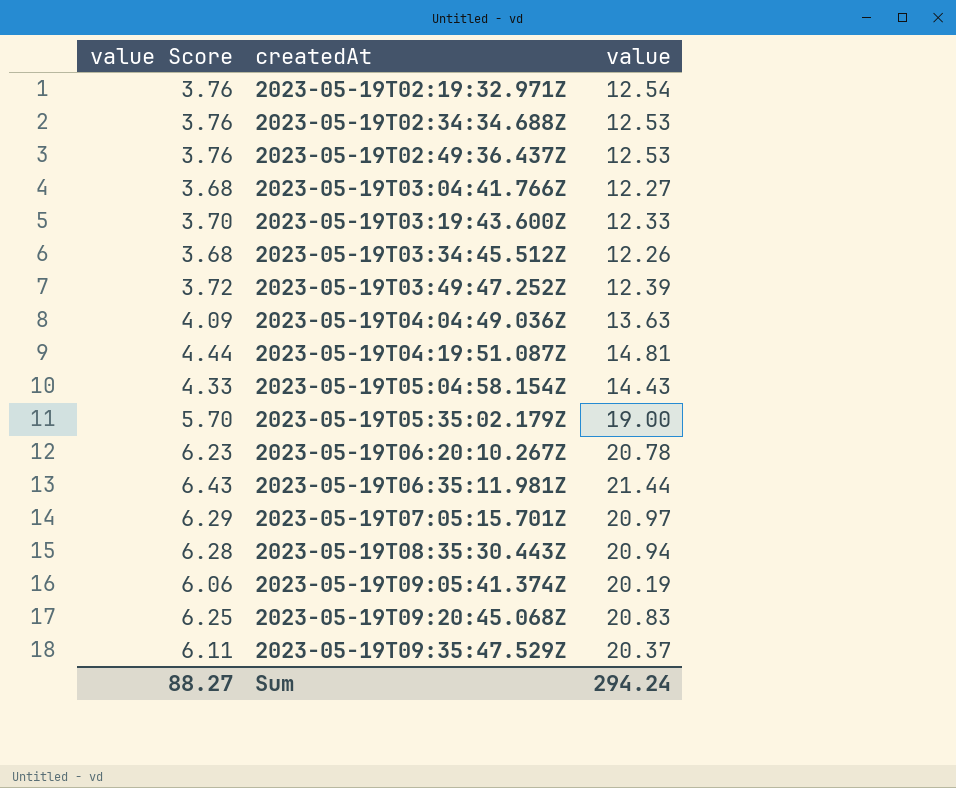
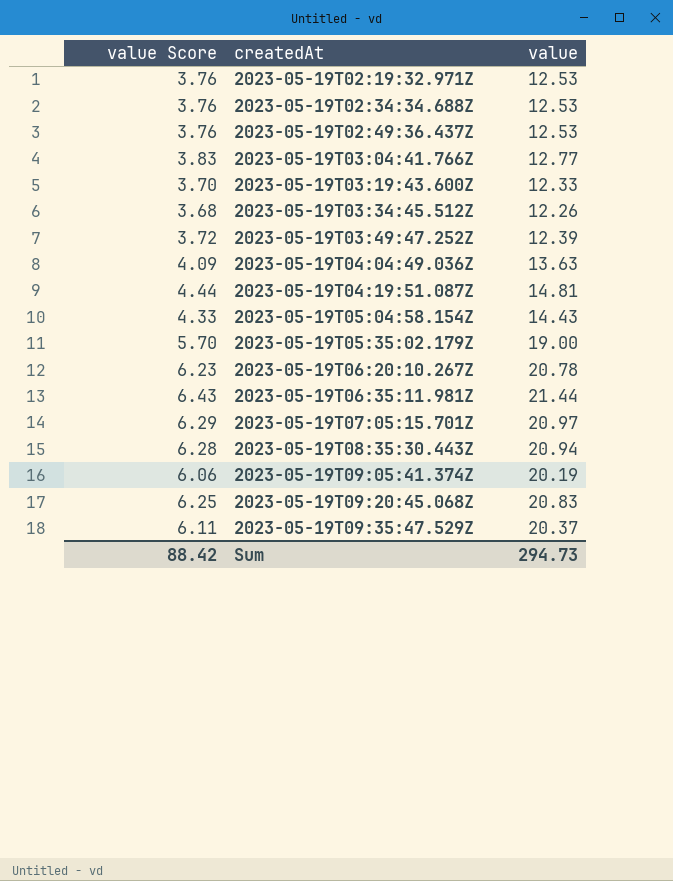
2023-05-19T02:19:32.971Z | value: 12.54 -> 12.53
2023-05-19T03:04:41.766Z | value Score: 3.68 -> 3.83
2023-05-19T03:04:41.766Z | value: 12.27 -> 12.77
Sum | value Score: 88.27 -> 88.42
Sum | value: 294.24 -> 294.73

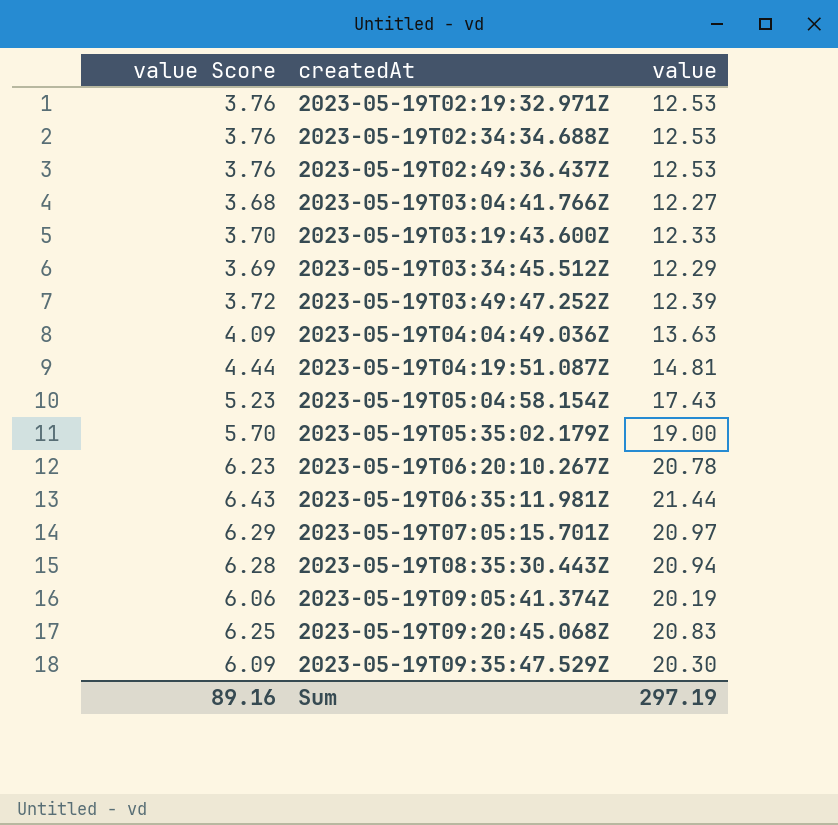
2023-05-19T03:04:41.766Z | value Score: 3.83 -> 3.68
2023-05-19T03:04:41.766Z | value: 12.77 -> 12.27
2023-05-19T03:34:45.512Z | value Score: 3.68 -> 3.69
2023-05-19T03:34:45.512Z | value: 12.26 -> 12.29
2023-05-19T05:04:58.154Z | value Score: 4.33 -> 5.23
2023-05-19T05:04:58.154Z | value: 14.43 -> 17.43
2023-05-19T09:35:47.529Z | value Score: 6.11 -> 6.09
2023-05-19T09:35:47.529Z | value: 20.37 -> 20.30
Sum | value Score: 88.42 -> 89.16
Sum | value: 294.73 -> 297.19

